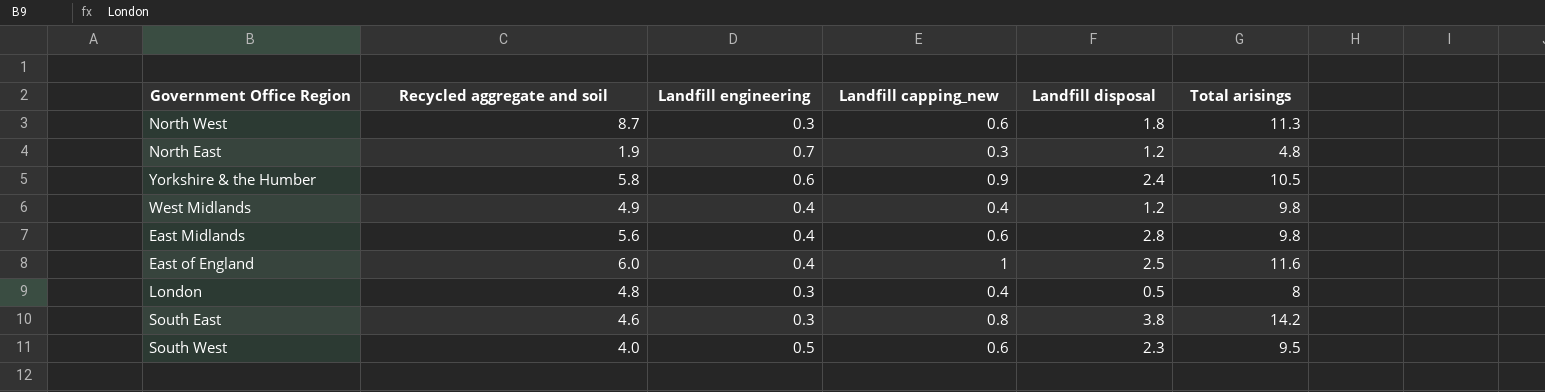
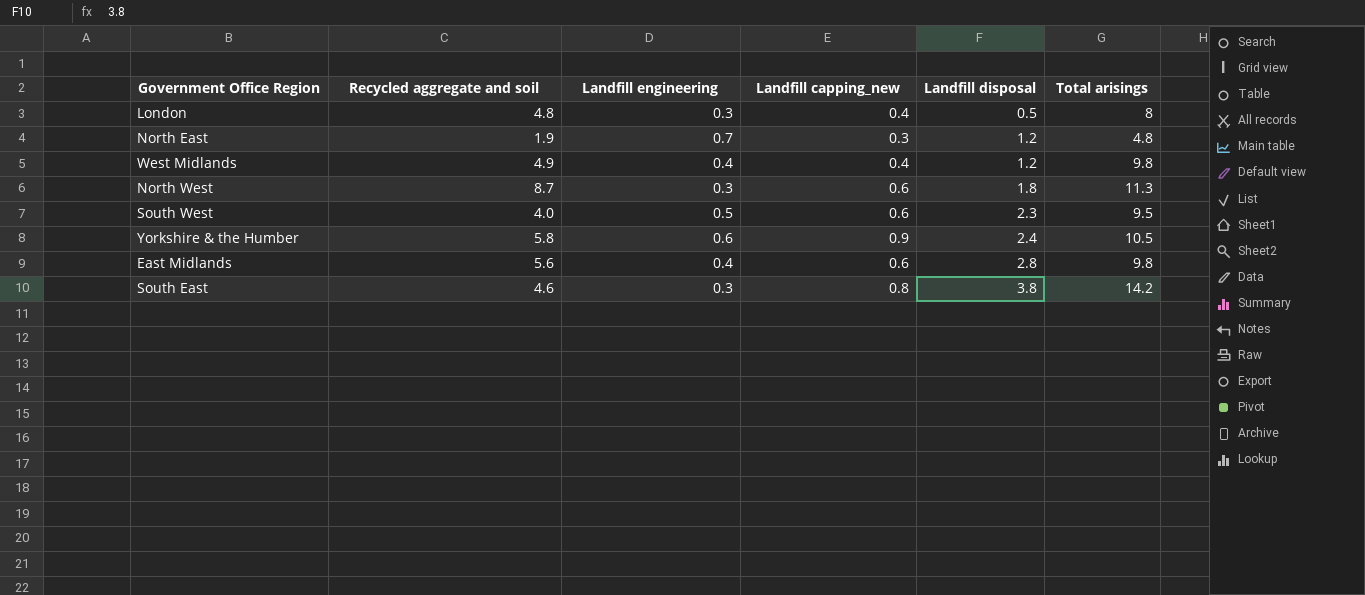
row order: none -> Landfill disposal ascending
row East of England: 6.0 | 0.4 | 1 | 2.5 | 11.6 -> none

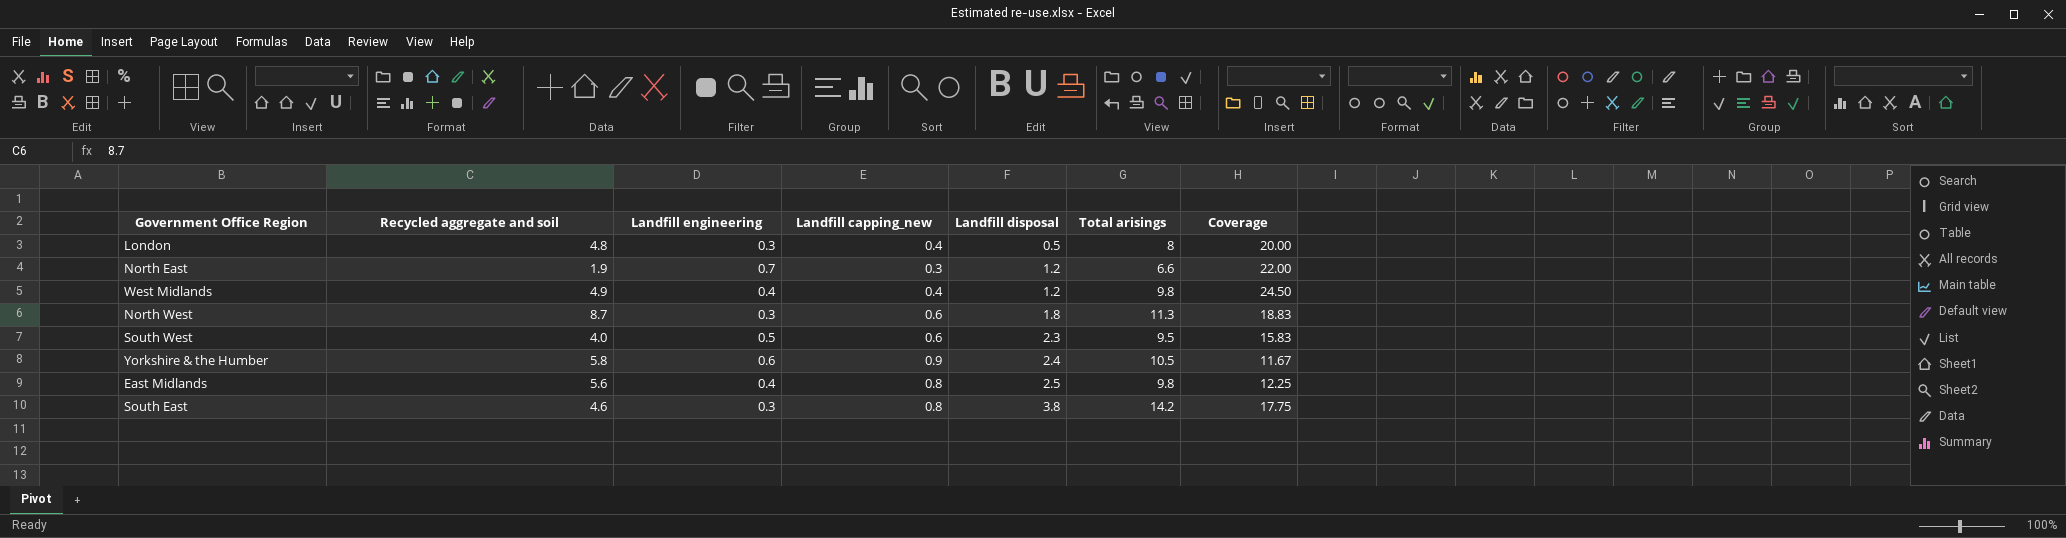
column Coverage | formula: none -> [Total arisings] / [Landfill capping_new]
North East | Total arisings: 4.8 -> 6.6
East Midlands | Landfill capping_new: 0.6 -> 0.8
East Midlands | Landfill disposal: 2.8 -> 2.5

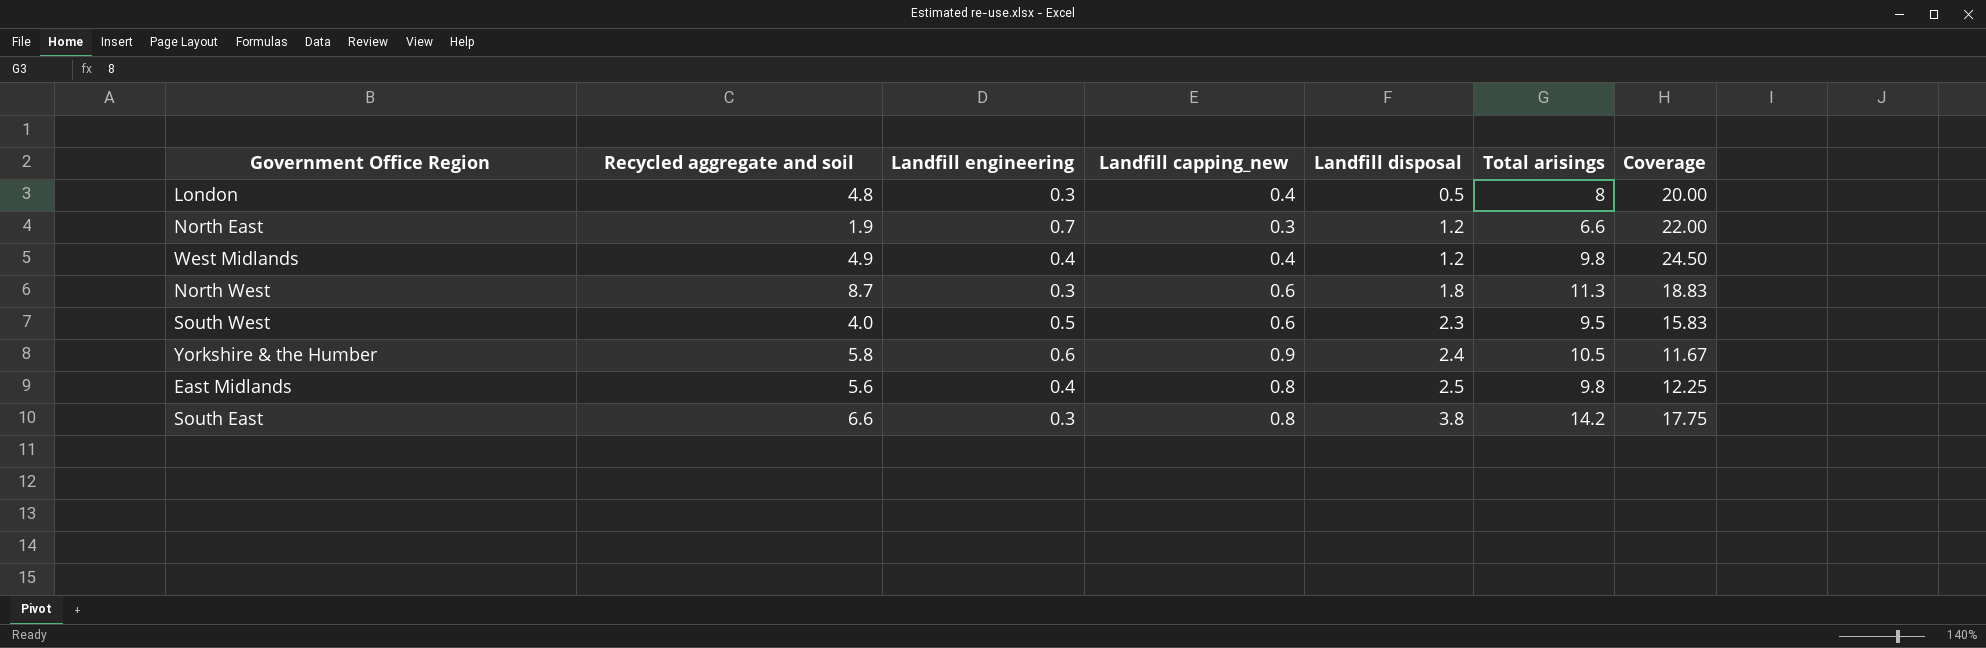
South East | Recycled aggregate and soil: 4.6 -> 6.6

